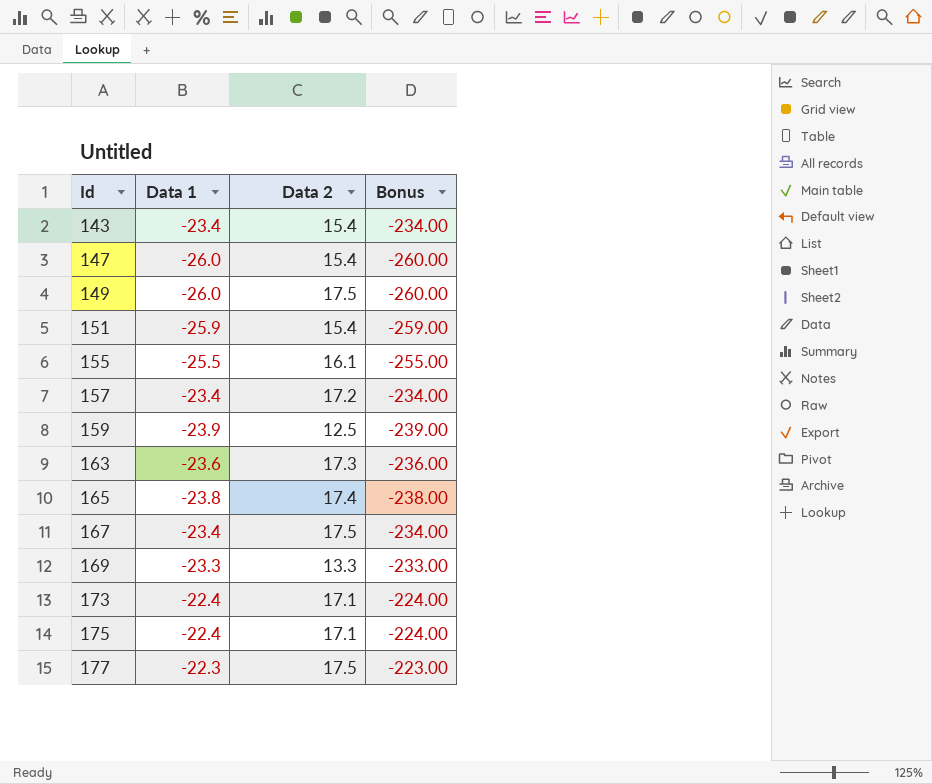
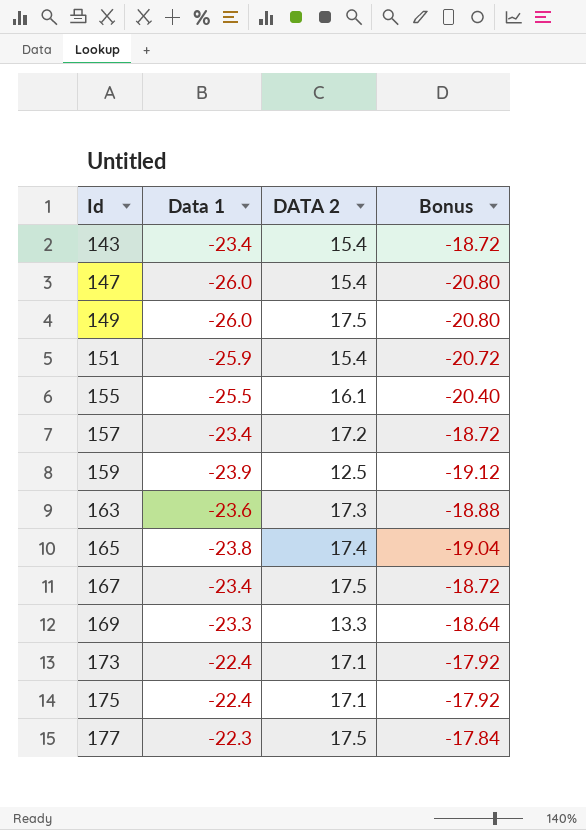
column name: Data 2 -> DATA 2
column Bonus | formula: [Data 1] * 10 -> [Data 1] * 0.8

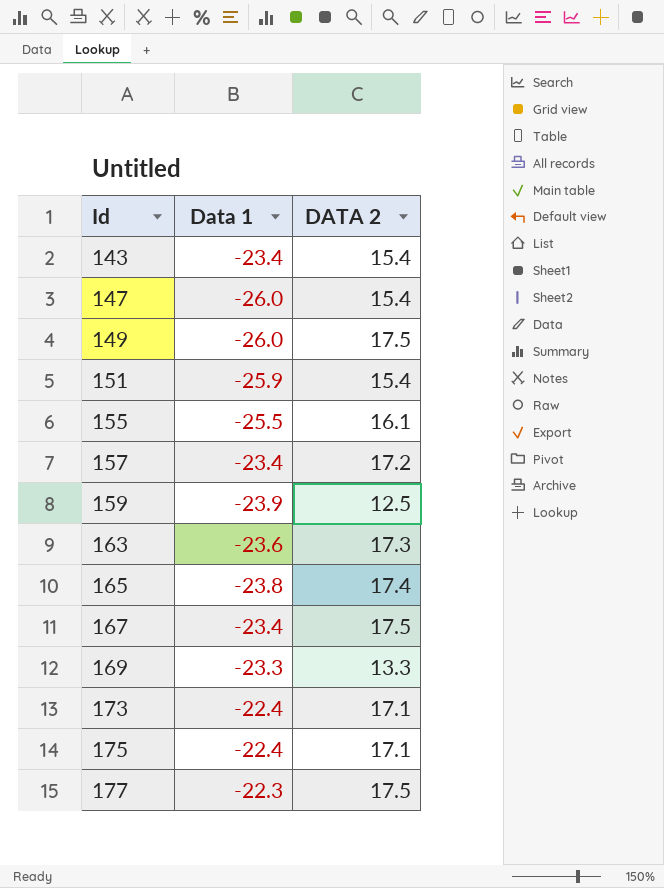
column Bonus | formula: [Data 1] * 0.8 -> none

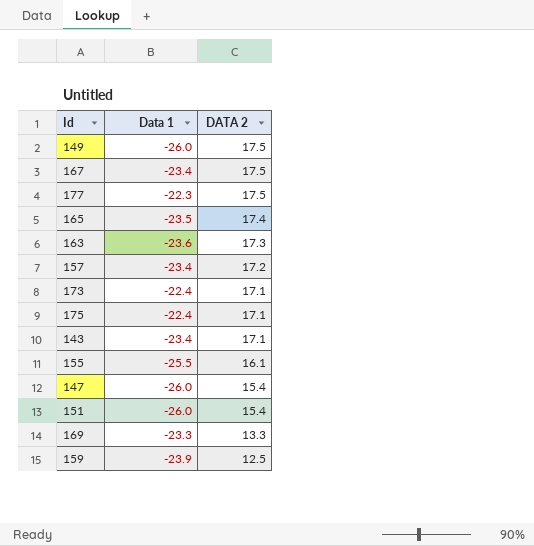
row order: Id ascending -> DATA 2 descending
165 | Data 1: -23.8 -> -23.5
143 | DATA 2: 15.4 -> 17.1
151 | Data 1: -25.9 -> -26.0

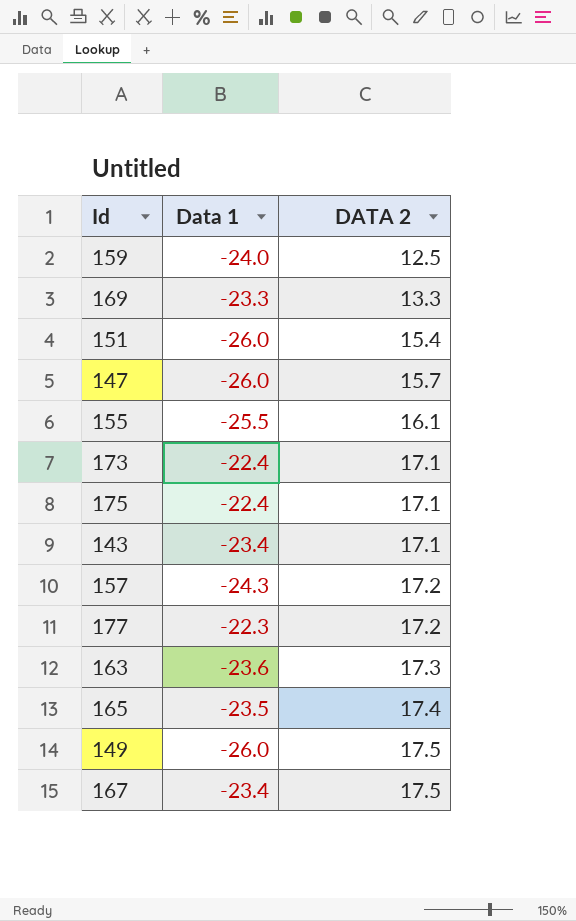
row order: DATA 2 descending -> DATA 2 ascending
159 | Data 1: -23.9 -> -24.0
147 | DATA 2: 15.4 -> 15.7
157 | Data 1: -23.4 -> -24.3
177 | DATA 2: 17.5 -> 17.2

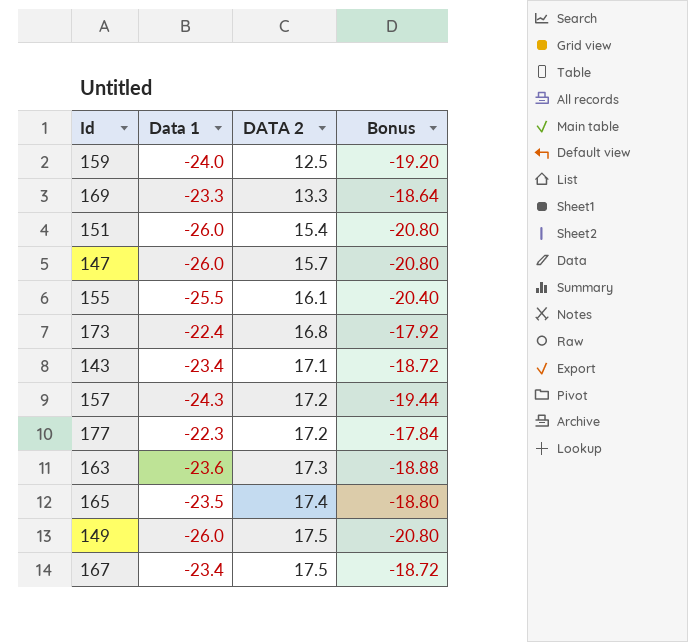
column Bonus | formula: none -> [Data 1] * 0.8
row 175: -22.4 | 17.1 -> none
173 | DATA 2: 17.1 -> 16.8

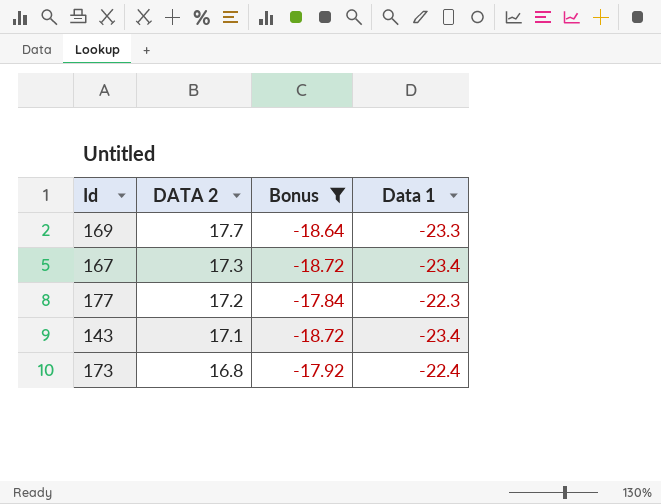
filter: none -> Bonus >= -18.72
row order: DATA 2 ascending -> DATA 2 descending
column Data 1 | position: 2 -> 4
169 | DATA 2: 13.3 -> 17.7
167 | DATA 2: 17.5 -> 17.3

